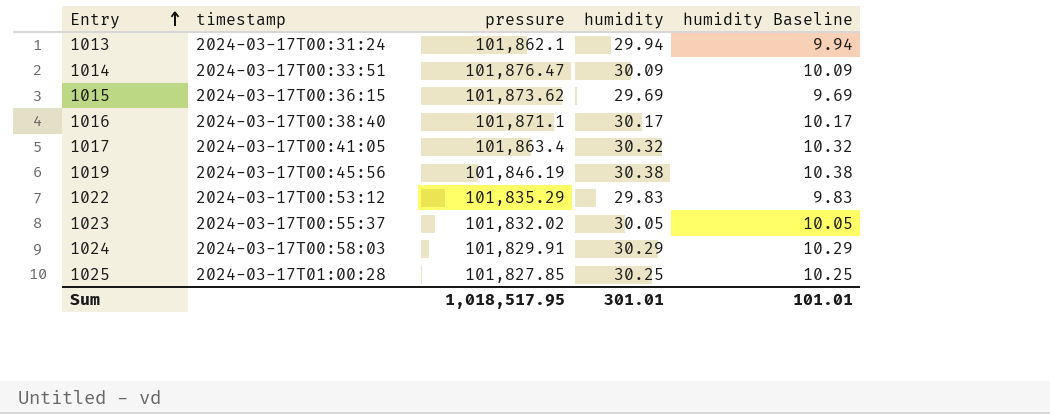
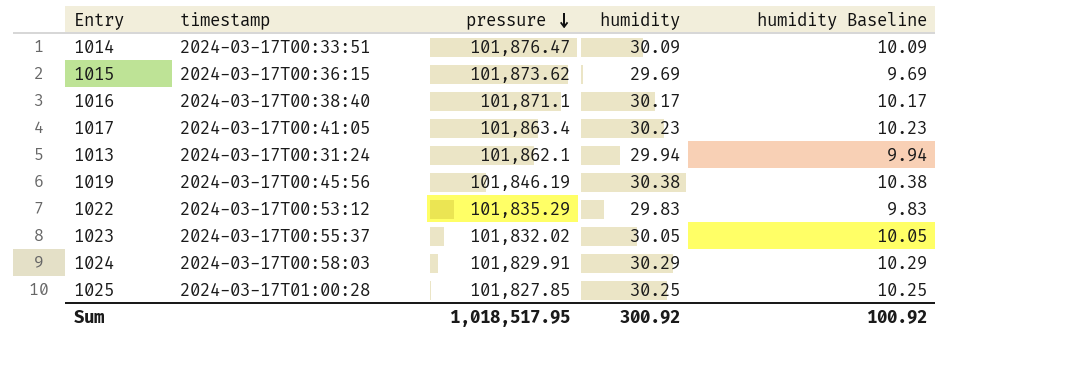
row order: Entry ascending -> pressure descending
1017 | humidity: 30.32 -> 30.23
1017 | humidity Baseline: 10.32 -> 10.23
Sum | humidity: 301.01 -> 300.92
Sum | humidity Baseline: 101.01 -> 100.92

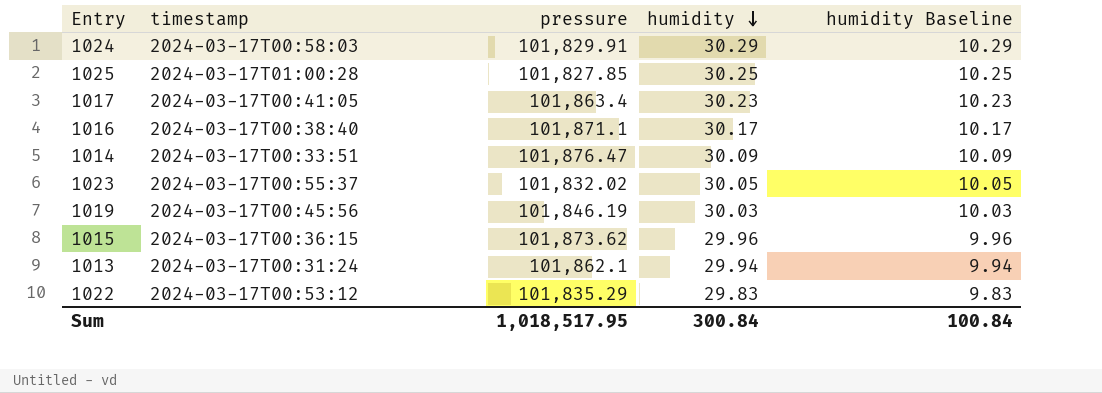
row order: pressure descending -> humidity descending
1019 | humidity: 30.38 -> 30.03
1019 | humidity Baseline: 10.38 -> 10.03
1015 | humidity: 29.69 -> 29.96
1015 | humidity Baseline: 9.69 -> 9.96
Sum | humidity: 300.92 -> 300.84
Sum | humidity Baseline: 100.92 -> 100.84

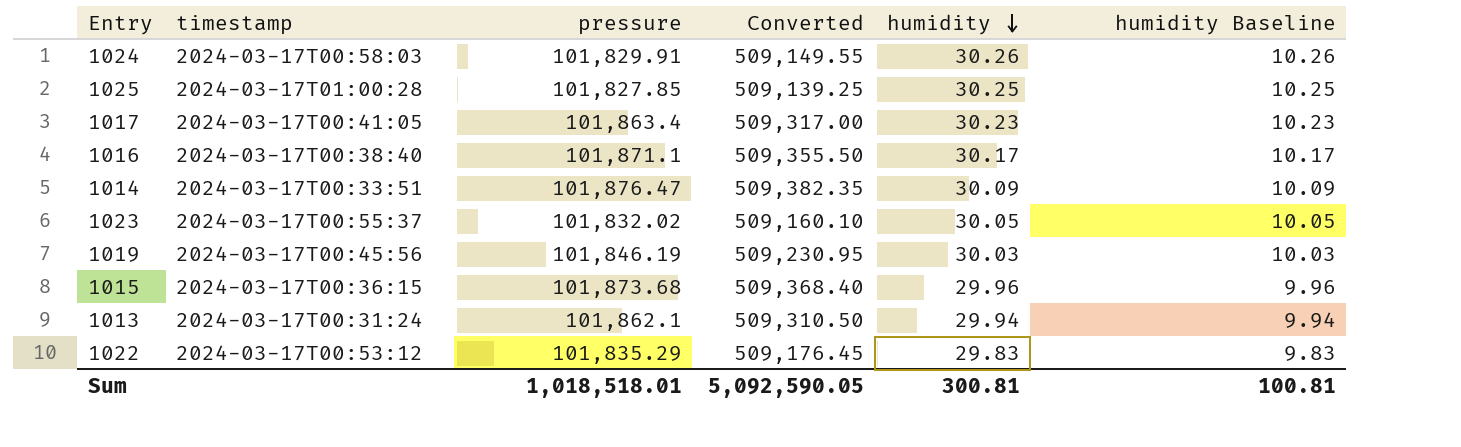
column Converted | formula: none -> [pressure] * 5
1024 | humidity: 30.29 -> 30.26
1024 | humidity Baseline: 10.29 -> 10.26
1015 | pressure: 101,873.62 -> 101,873.68
Sum | pressure: 1,018,517.95 -> 1,018,518.01
Sum | humidity: 300.84 -> 300.81
Sum | humidity Baseline: 100.84 -> 100.81

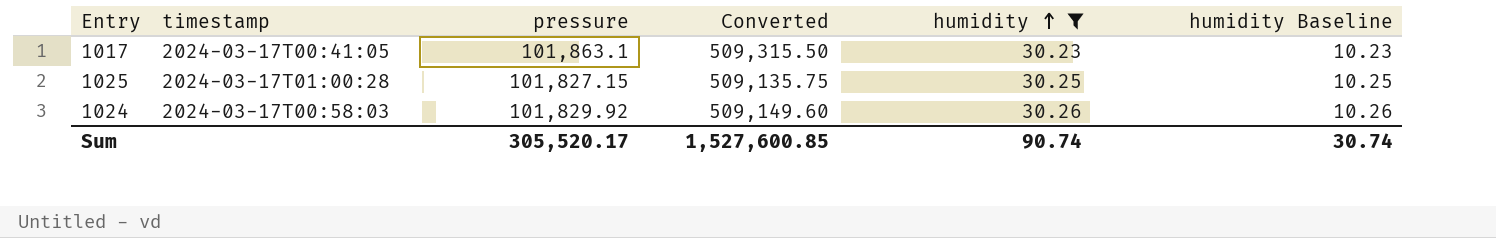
filter: none -> humidity >= 30.23
row order: humidity descending -> humidity ascending
1017 | pressure: 101,863.4 -> 101,863.1
1017 | Converted: 509,317.00 -> 509,315.50
1025 | pressure: 101,827.85 -> 101,827.15
1025 | Converted: 509,139.25 -> 509,135.75
1024 | pressure: 101,829.91 -> 101,829.92
1024 | Converted: 509,149.55 -> 509,149.60
Sum | pressure: 1,018,518.01 -> 305,520.17
Sum | Converted: 5,092,590.05 -> 1,527,600.85
Sum | humidity: 300.81 -> 90.74
Sum | humidity Baseline: 100.81 -> 30.74

